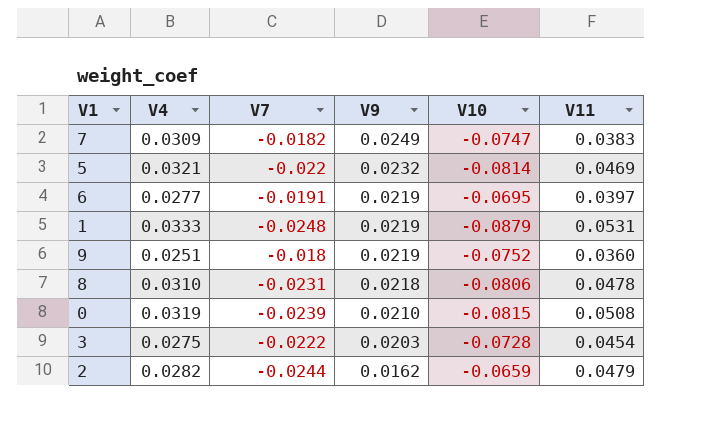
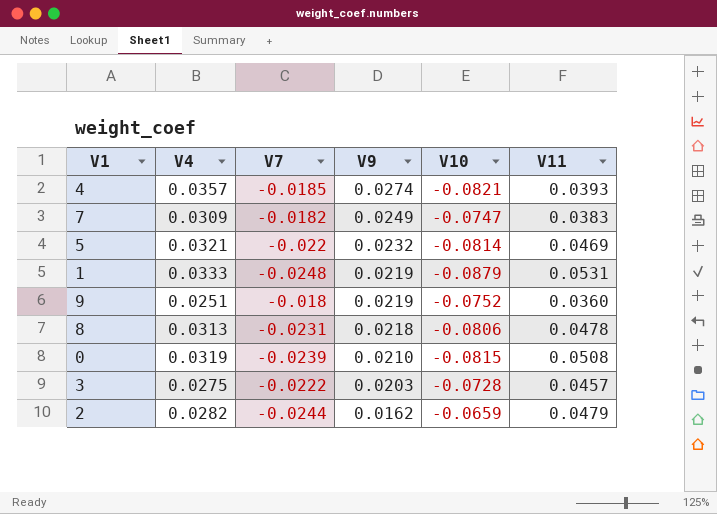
row 6: 0.0277 | -0.0191 | 0.0219 | -0.0695 | 0.0397 -> none
row 4: none -> 0.0357 | -0.0185 | 0.0274 | -0.0821 | 0.0393
8 | V4: 0.0310 -> 0.0313
3 | V11: 0.0454 -> 0.0457

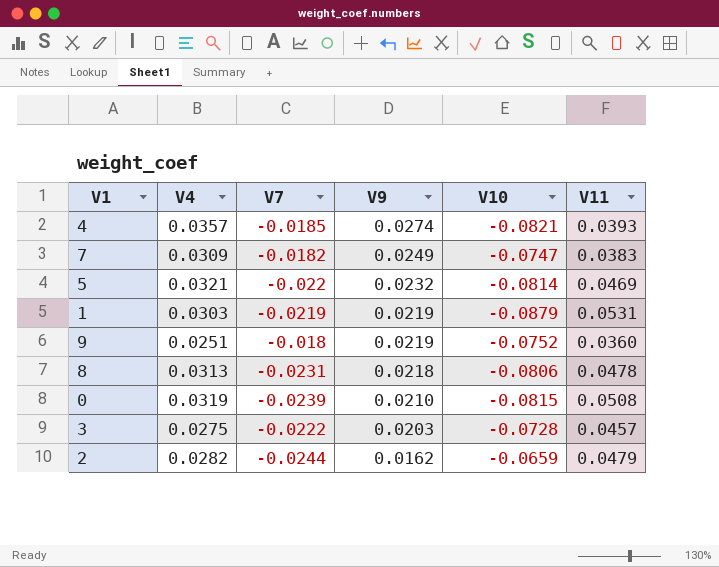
1 | V4: 0.0333 -> 0.0303
1 | V7: -0.0248 -> -0.0219

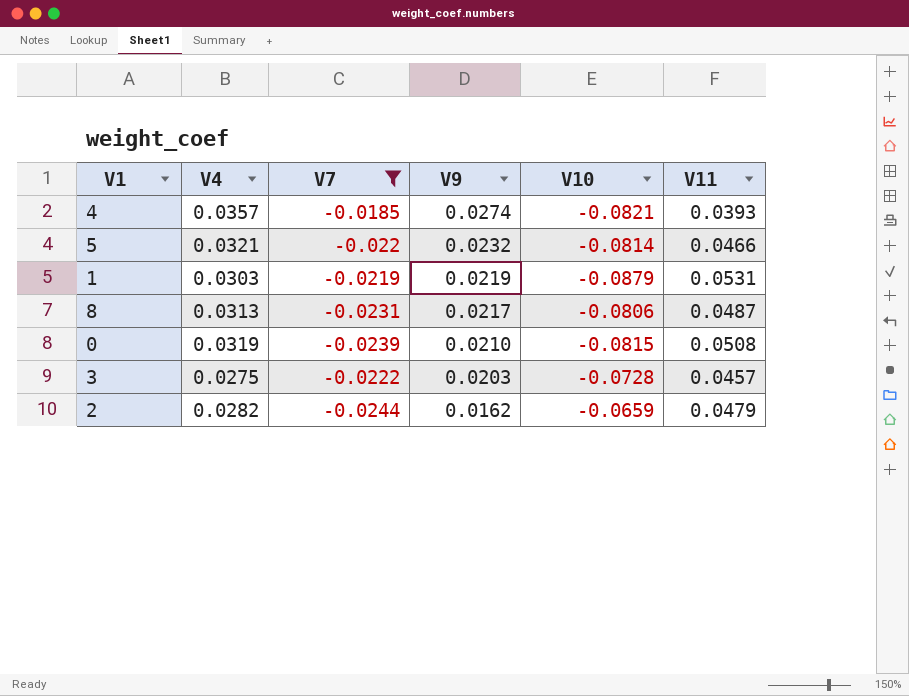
filter: none -> V7 <= -0.0185
5 | V11: 0.0469 -> 0.0466
8 | V9: 0.0218 -> 0.0217
8 | V11: 0.0478 -> 0.0487

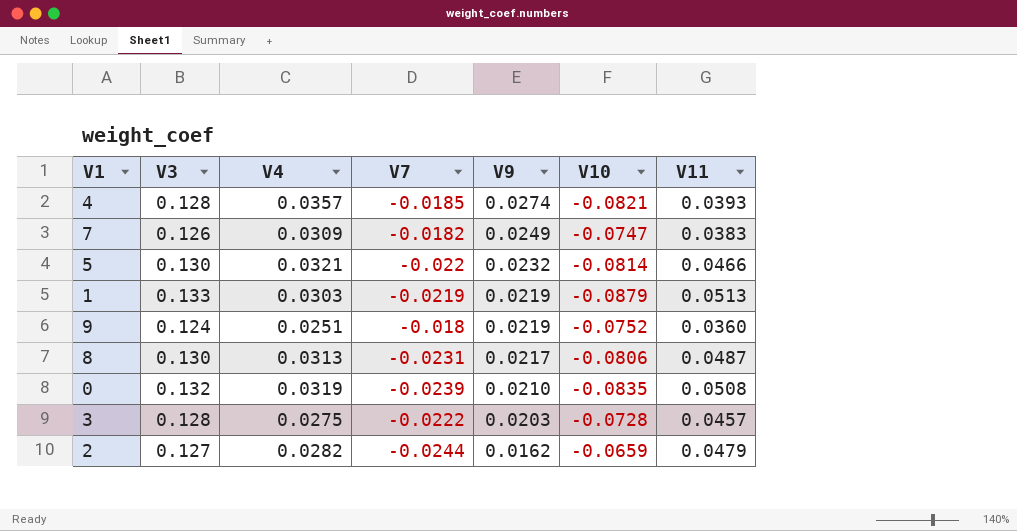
filter: V7 <= -0.0185 -> none
column V3 | position: none -> 2
1 | V11: 0.0531 -> 0.0513
0 | V10: -0.0815 -> -0.0835

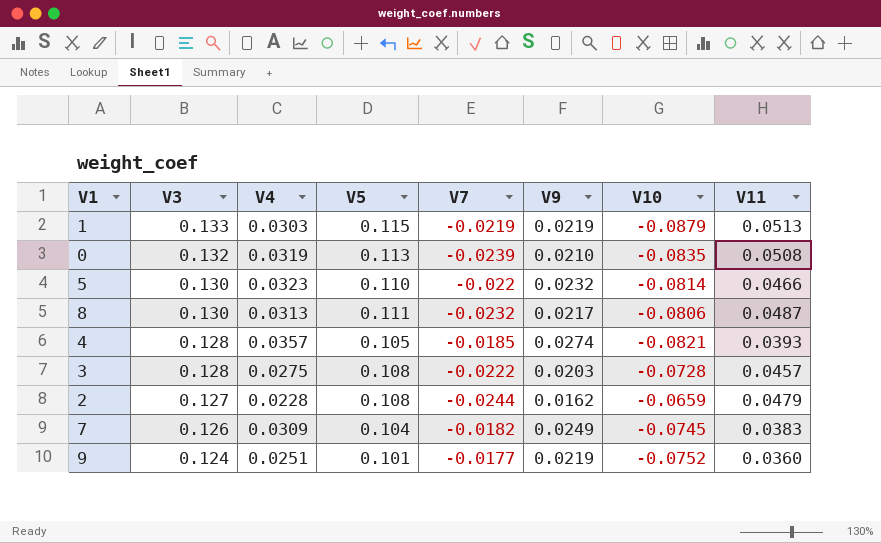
row order: V9 descending -> V3 descending
column V5 | position: none -> 4
5 | V4: 0.0321 -> 0.0323
8 | V7: -0.0231 -> -0.0232
2 | V4: 0.0282 -> 0.0228
7 | V10: -0.0747 -> -0.0745
9 | V7: -0.018 -> -0.0177

